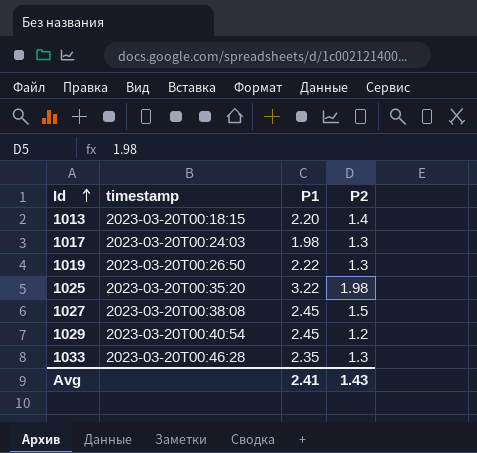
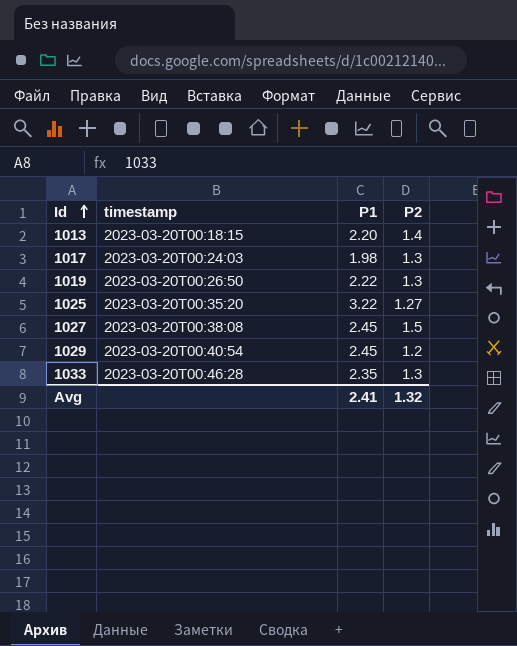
1025 | P2: 1.98 -> 1.27
Avg | P2: 1.43 -> 1.32

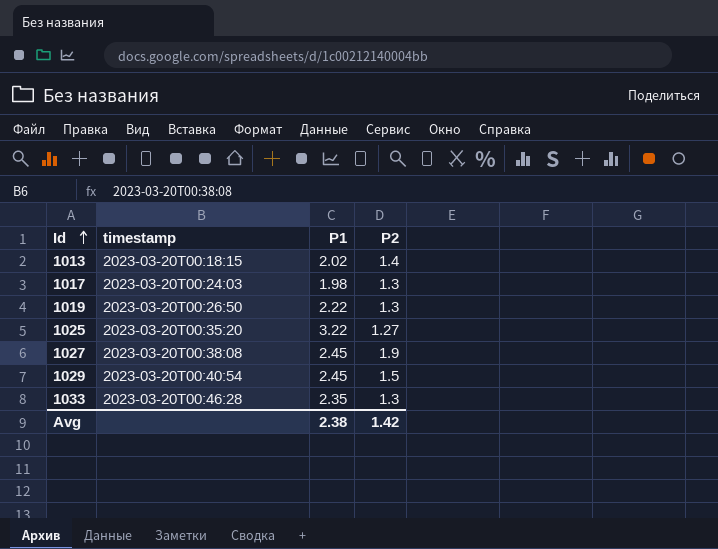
1013 | P1: 2.20 -> 2.02
1027 | P2: 1.5 -> 1.9
1029 | P2: 1.2 -> 1.5
Avg | P1: 2.41 -> 2.38
Avg | P2: 1.32 -> 1.42

